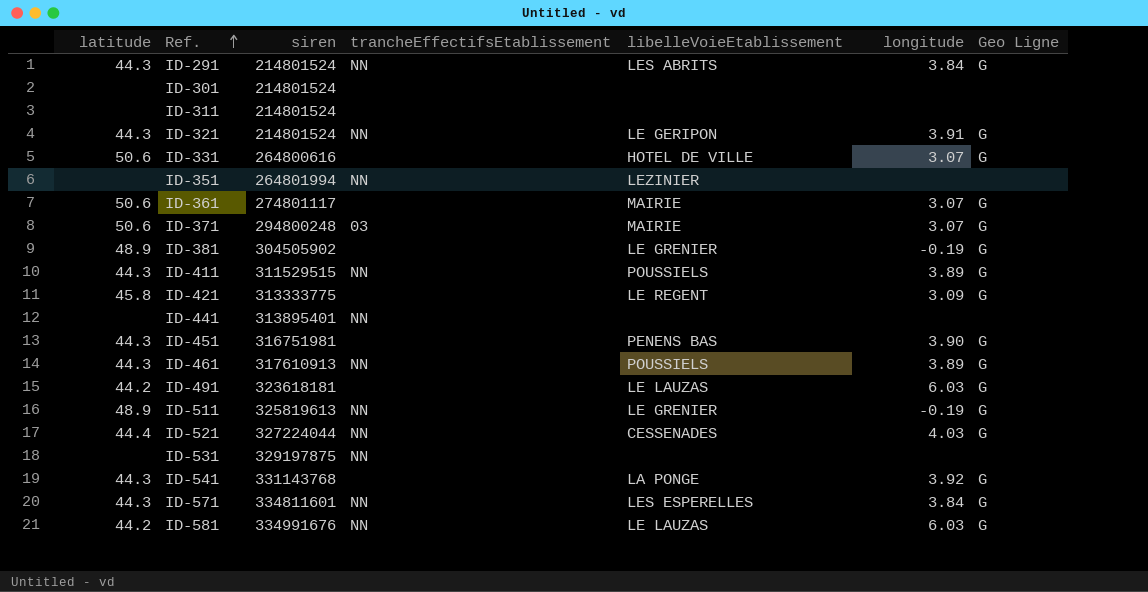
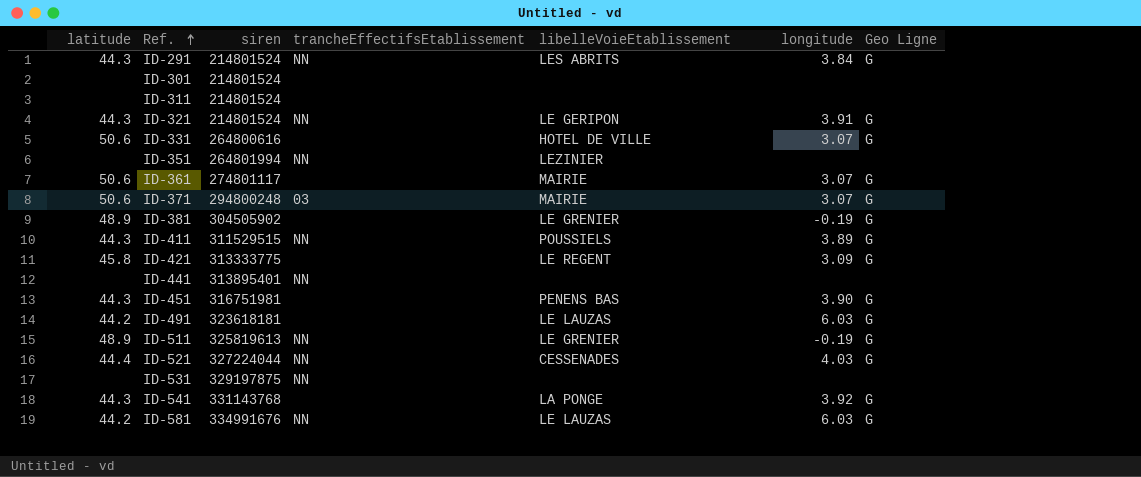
row ID-461: 44.3 | 317610913 | NN | POUSSIELS | 3.89 | G -> none
row ID-571: 44.3 | 334811601 | NN | LES ESPERELLES | 3.84 | G -> none

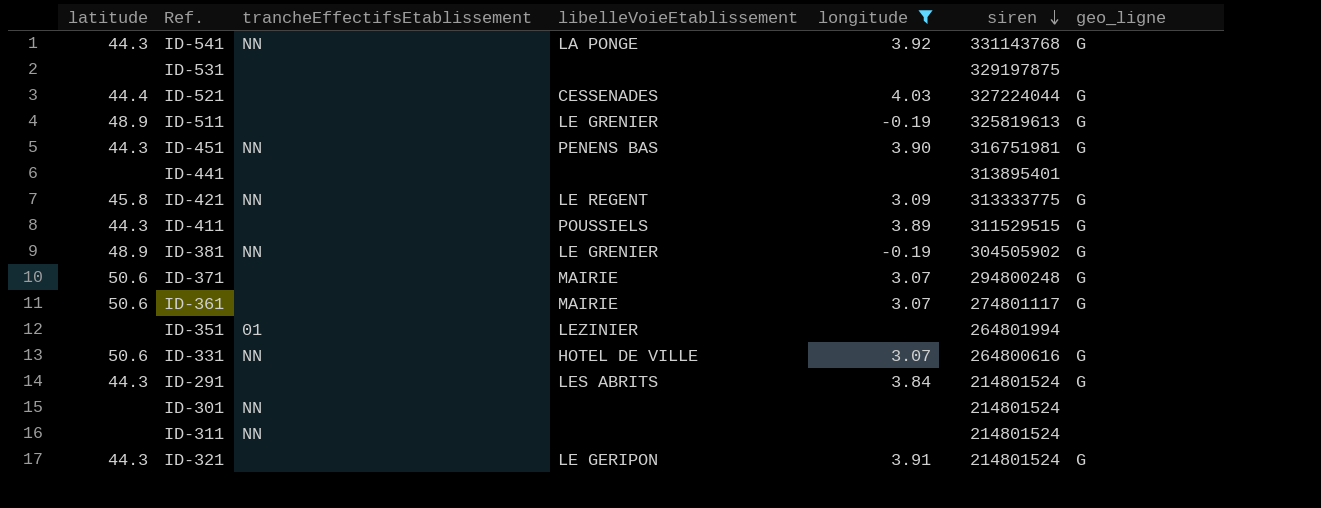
filter: none -> longitude != 6.03
row order: Ref. ascending -> siren descending
column siren | position: 3 -> 6
column name: Geo Ligne -> geo_ligne
ID-541 | trancheEffectifsEtablissement: none -> NN
ID-531 | trancheEffectifsEtablissement: NN -> none
ID-521 | trancheEffectifsEtablissement: NN -> none
ID-511 | trancheEffectifsEtablissement: NN -> none
ID-451 | trancheEffectifsEtablissement: none -> NN
ID-441 | trancheEffectifsEtablissement: NN -> none
ID-421 | trancheEffectifsEtablissement: none -> NN
ID-411 | trancheEffectifsEtablissement: NN -> none
ID-381 | trancheEffectifsEtablissement: none -> NN
ID-371 | trancheEffectifsEtablissement: 03 -> none
ID-351 | trancheEffectifsEtablissement: NN -> 01
ID-331 | trancheEffectifsEtablissement: none -> NN
ID-291 | trancheEffectifsEtablissement: NN -> none
ID-301 | trancheEffectifsEtablissement: none -> NN
ID-311 | trancheEffectifsEtablissement: none -> NN
ID-321 | trancheEffectifsEtablissement: NN -> none

